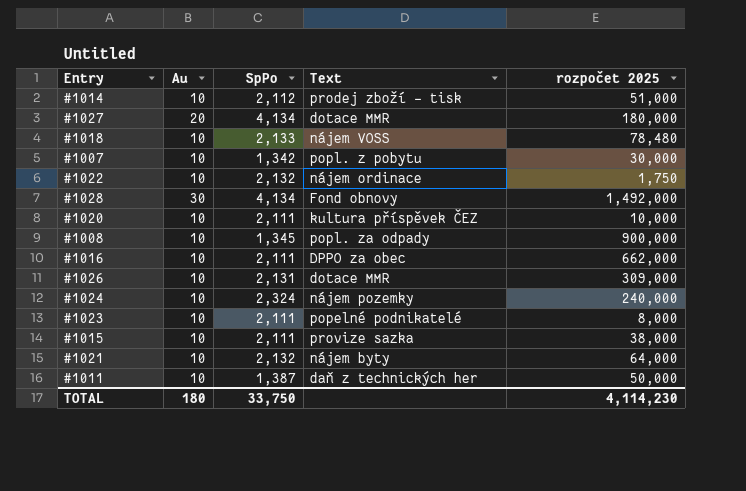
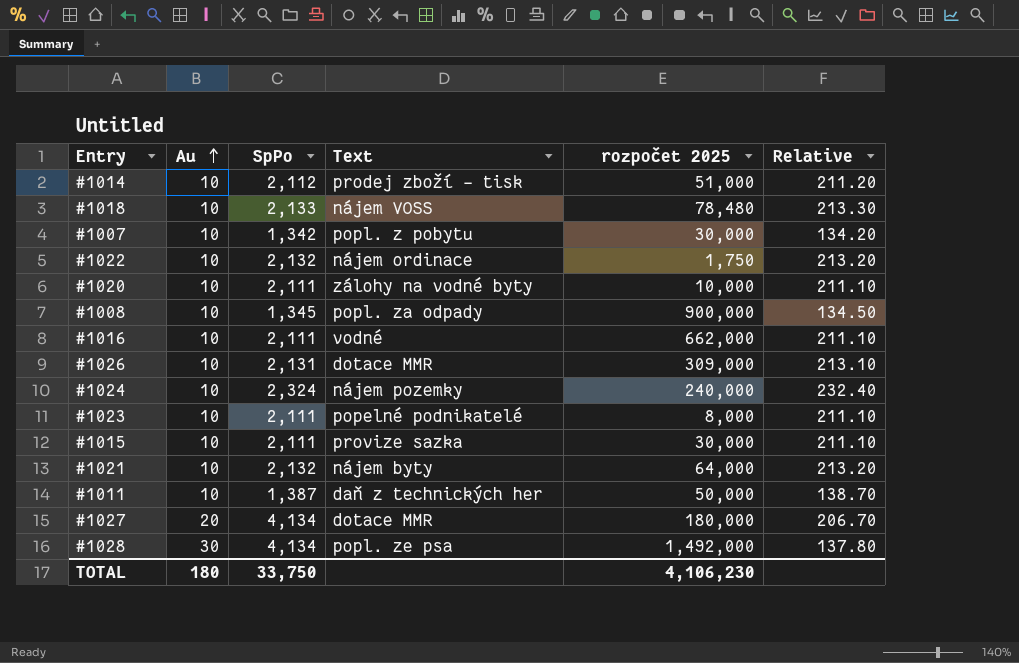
row order: none -> Au ascending
column Relative | formula: none -> [SpPo] / [Au]
#1020 | Text: kultura příspěvek ČEZ -> zálohy na vodné byty
#1016 | Text: DPPO za obec -> vodné
#1015 | rozpočet 2025: 38,000 -> 30,000
#1028 | Text: Fond obnovy -> popl. ze psa
TOTAL | rozpočet 2025: 4,114,230 -> 4,106,230

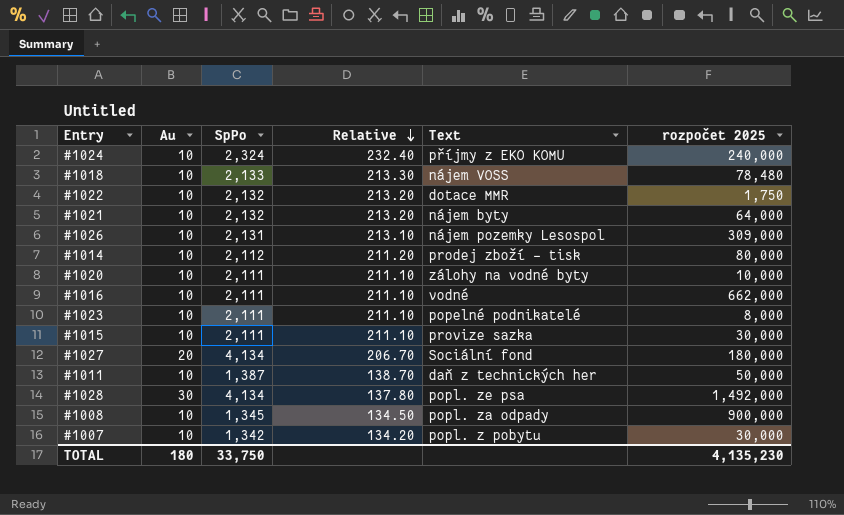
row order: Au ascending -> Relative descending
column Relative | position: 6 -> 4
#1024 | Text: nájem pozemky -> příjmy z EKO KOMU
#1022 | Text: nájem ordinace -> dotace MMR
#1026 | Text: dotace MMR -> nájem pozemky Lesospol
#1014 | rozpočet 2025: 51,000 -> 80,000
#1027 | Text: dotace MMR -> Sociální fond
TOTAL | rozpočet 2025: 4,106,230 -> 4,135,230

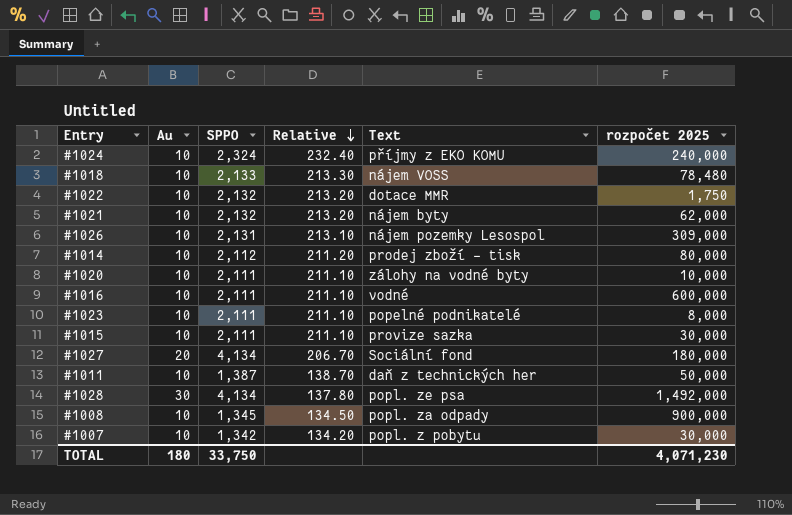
column name: SpPo -> SPPO
#1021 | rozpočet 2025: 64,000 -> 62,000
#1016 | rozpočet 2025: 662,000 -> 600,000
TOTAL | rozpočet 2025: 4,135,230 -> 4,071,230

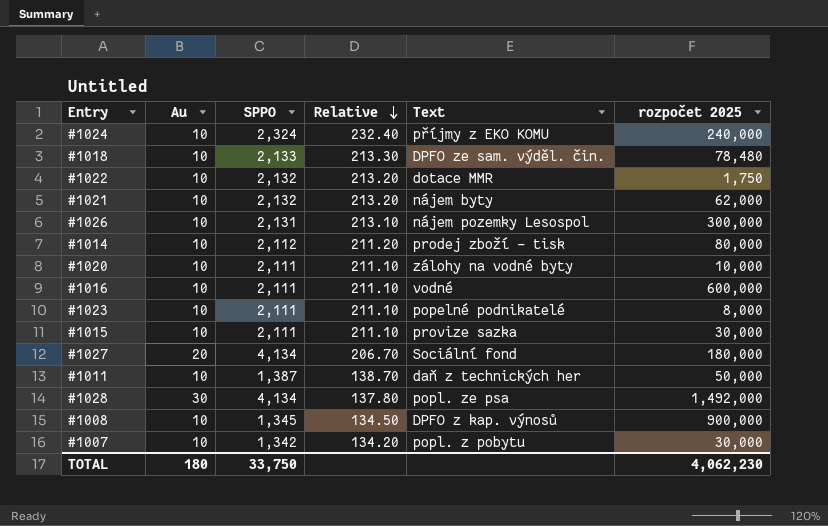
#1018 | Text: nájem VOSS -> DPFO ze sam. výděl. čin.
#1026 | rozpočet 2025: 309,000 -> 300,000
#1008 | Text: popl. za odpady -> DPFO z kap. výnosů
TOTAL | rozpočet 2025: 4,071,230 -> 4,062,230

